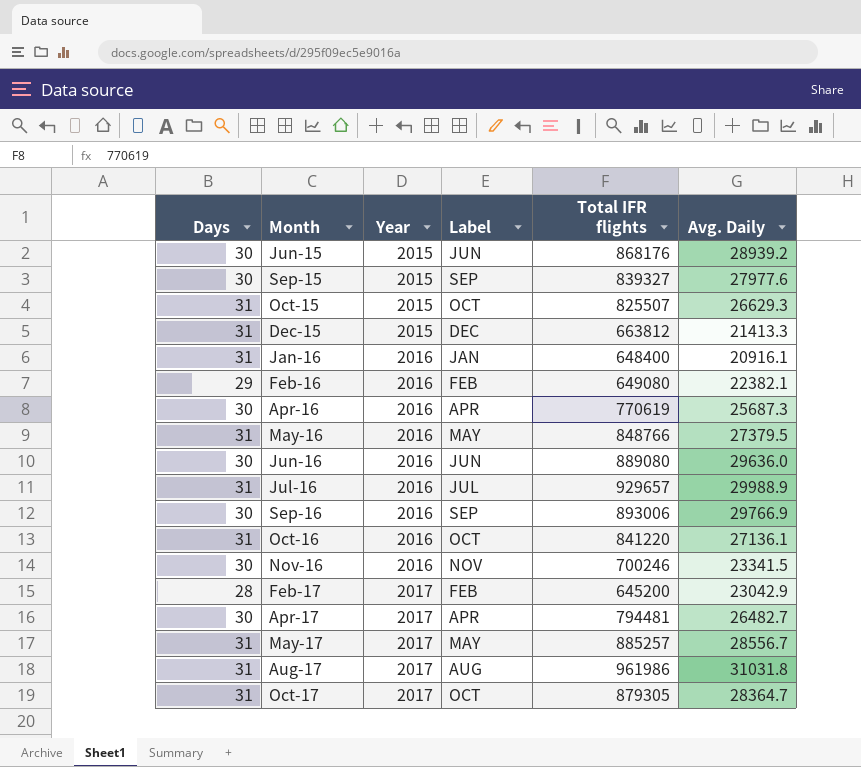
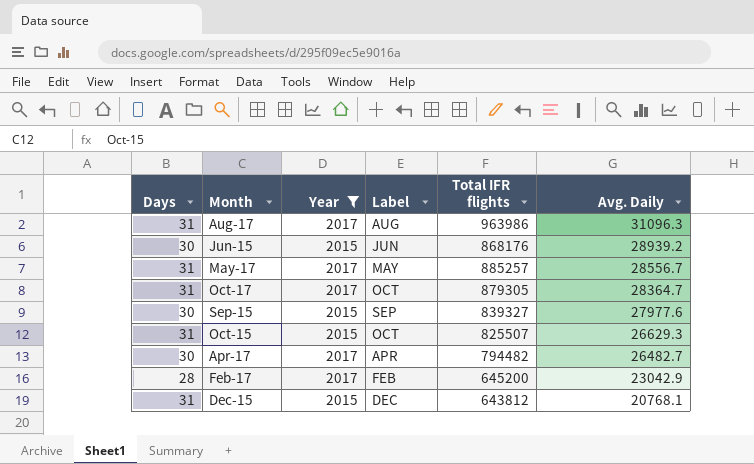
filter: none -> Year != 2016
row order: Month ascending -> Avg. Daily descending
Aug-17 | Total IFR flights: 961986 -> 963986
Aug-17 | Avg. Daily: 31031.8 -> 31096.3
Apr-17 | Total IFR flights: 794481 -> 794482
Dec-15 | Total IFR flights: 663812 -> 643812
Dec-15 | Avg. Daily: 21413.3 -> 20768.1

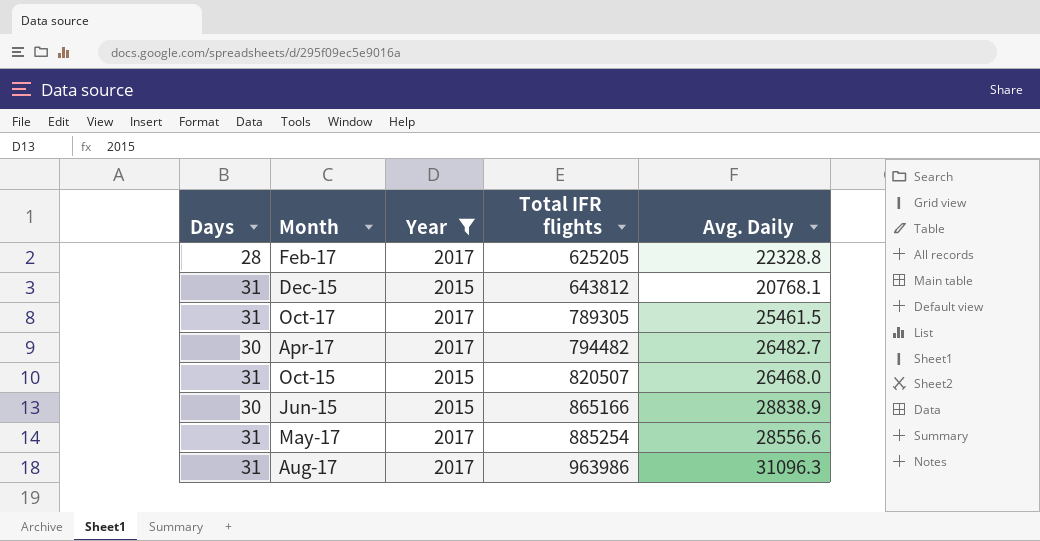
row order: Avg. Daily descending -> Total IFR flights ascending
column Label | position: 4 -> none
row Sep-15: 30 | 2015 | SEP | 839327 | 27977.6 -> none
Feb-17 | Total IFR flights: 645200 -> 625205
Feb-17 | Avg. Daily: 23042.9 -> 22328.8
Oct-17 | Total IFR flights: 879305 -> 789305
Oct-17 | Avg. Daily: 28364.7 -> 25461.5
Oct-15 | Total IFR flights: 825507 -> 820507
Oct-15 | Avg. Daily: 26629.3 -> 26468.0
Jun-15 | Total IFR flights: 868176 -> 865166
Jun-15 | Avg. Daily: 28939.2 -> 28838.9
May-17 | Total IFR flights: 885257 -> 885254
May-17 | Avg. Daily: 28556.7 -> 28556.6

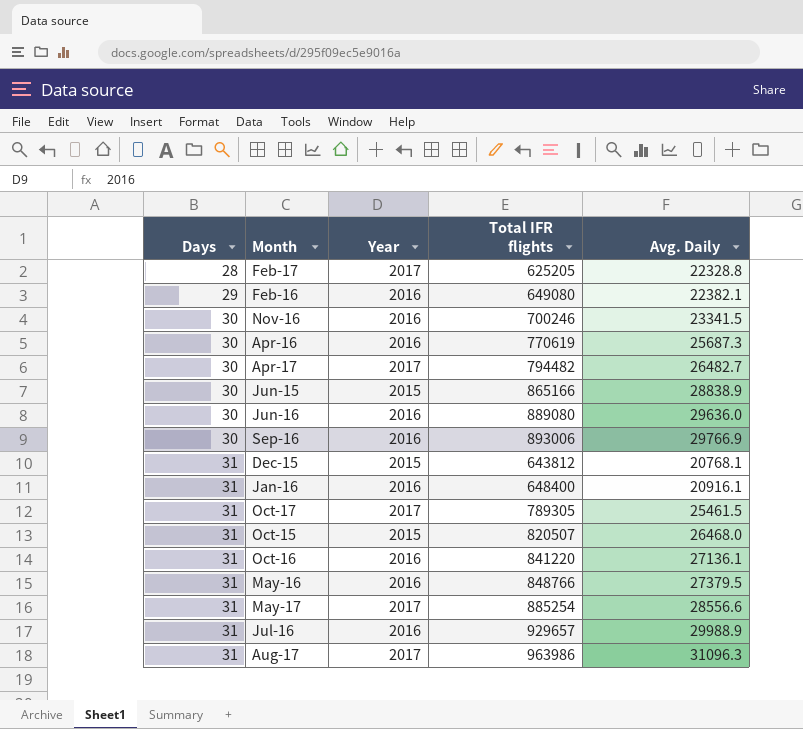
filter: Year != 2016 -> none
row order: Total IFR flights ascending -> Days ascending

